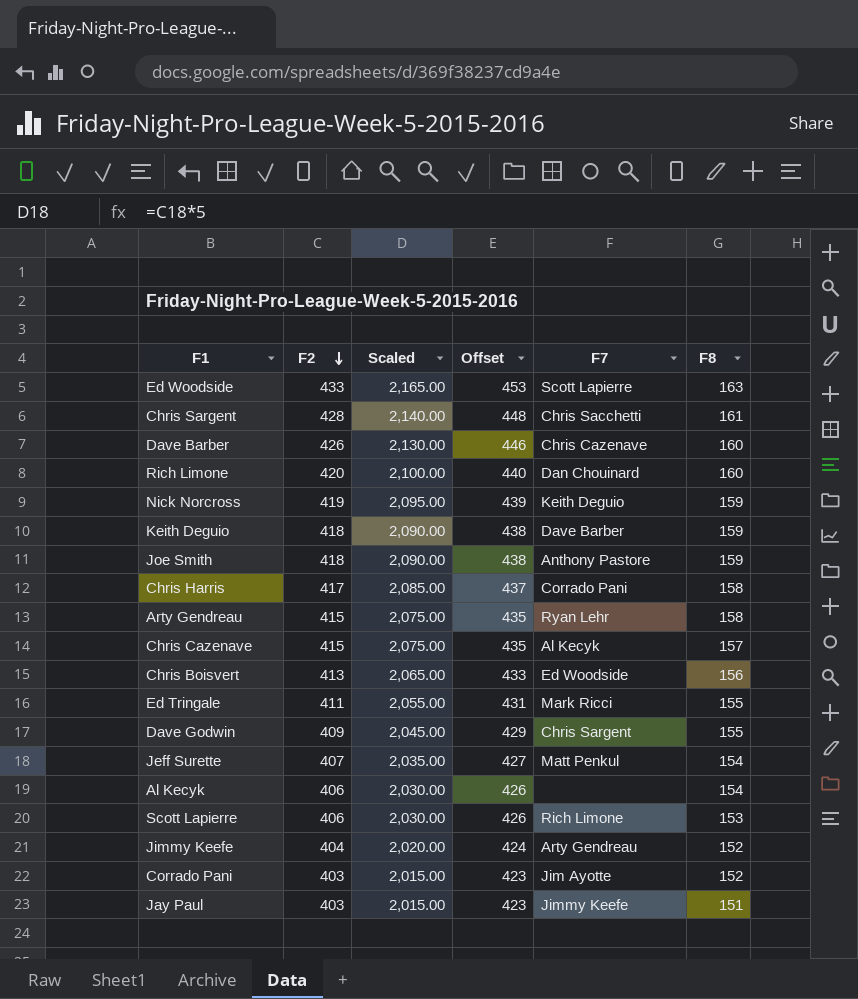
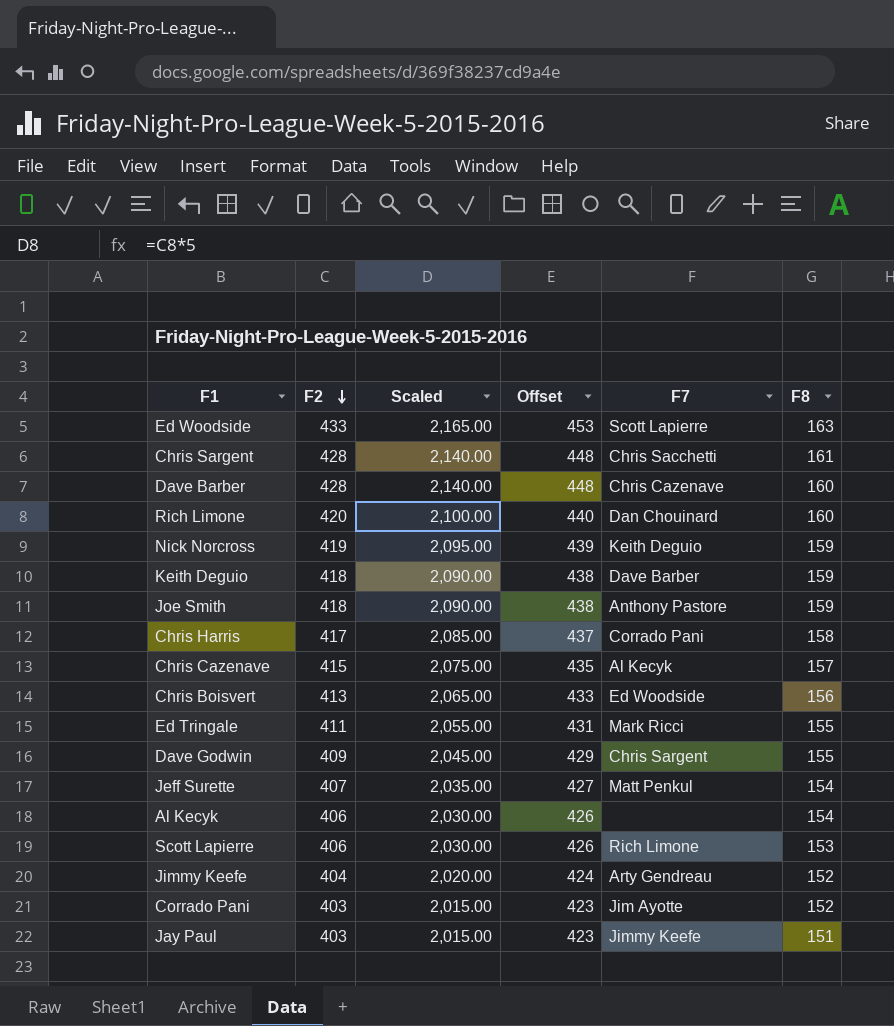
row Arty Gendreau: 415 | 2,075.00 | 435 | Ryan Lehr | 158 -> none
Dave Barber | F2: 426 -> 428
Dave Barber | Scaled: 2,130.00 -> 2,140.00
Dave Barber | Offset: 446 -> 448

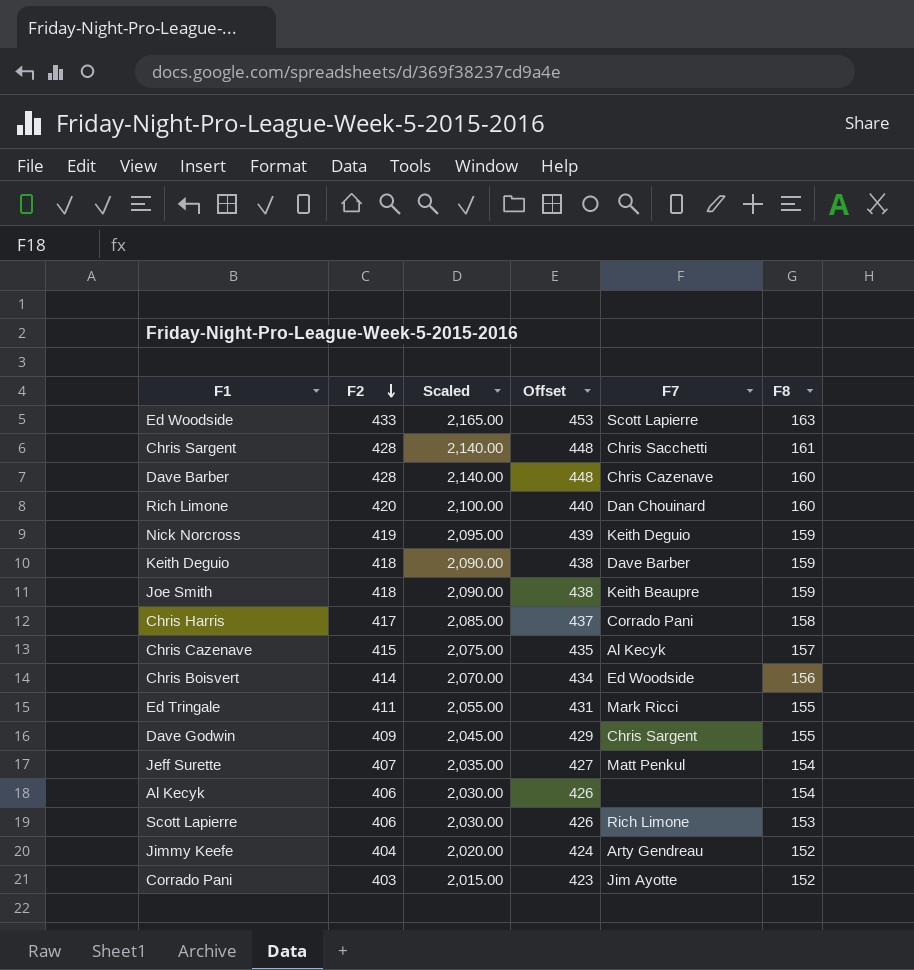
row Jay Paul: 403 | 2,015.00 | 423 | Jimmy Keefe | 151 -> none
Joe Smith | F7: Anthony Pastore -> Keith Beaupre
Chris Boisvert | F2: 413 -> 414
Chris Boisvert | Scaled: 2,065.00 -> 2,070.00
Chris Boisvert | Offset: 433 -> 434

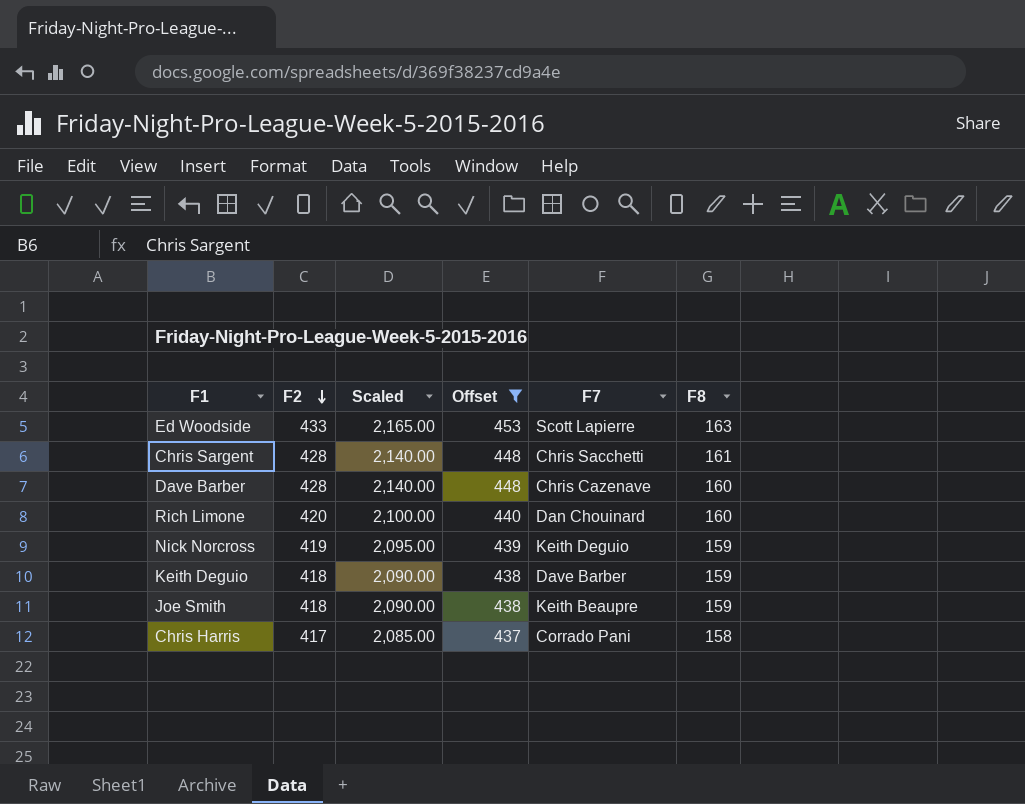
filter: none -> Offset >= 437

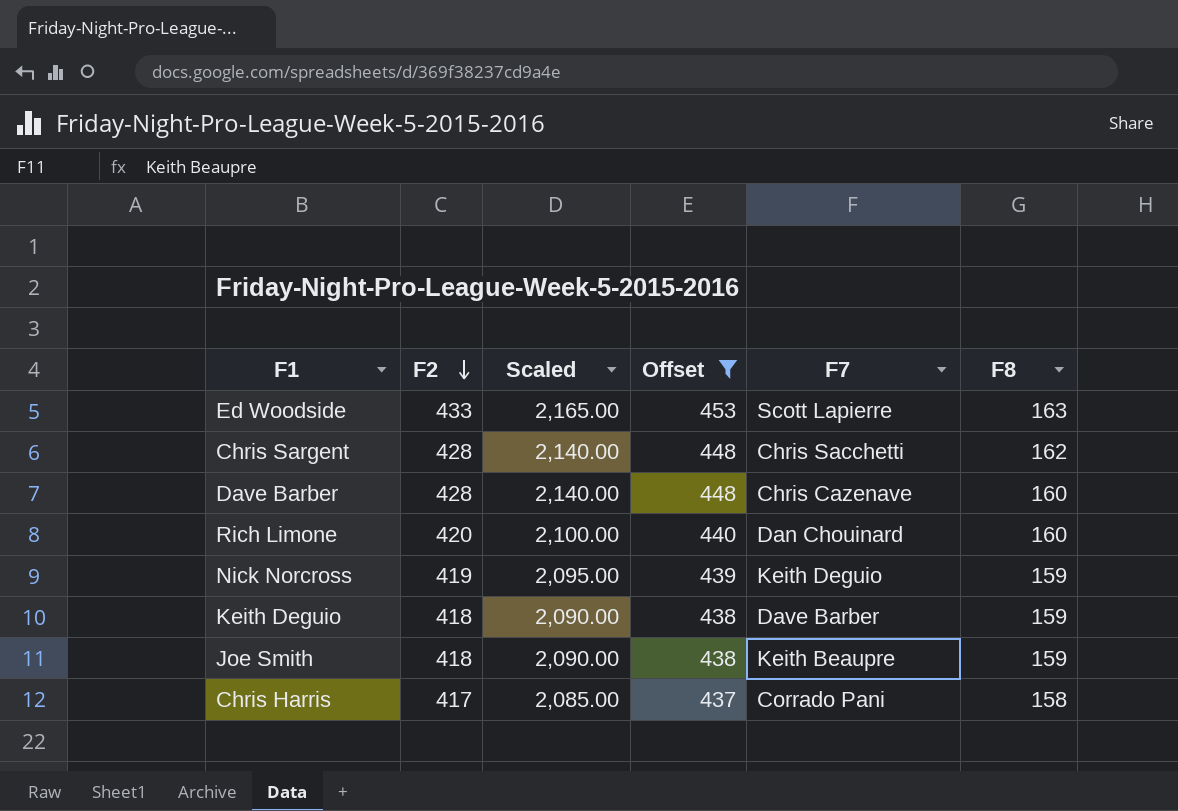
Chris Sargent | F8: 161 -> 162

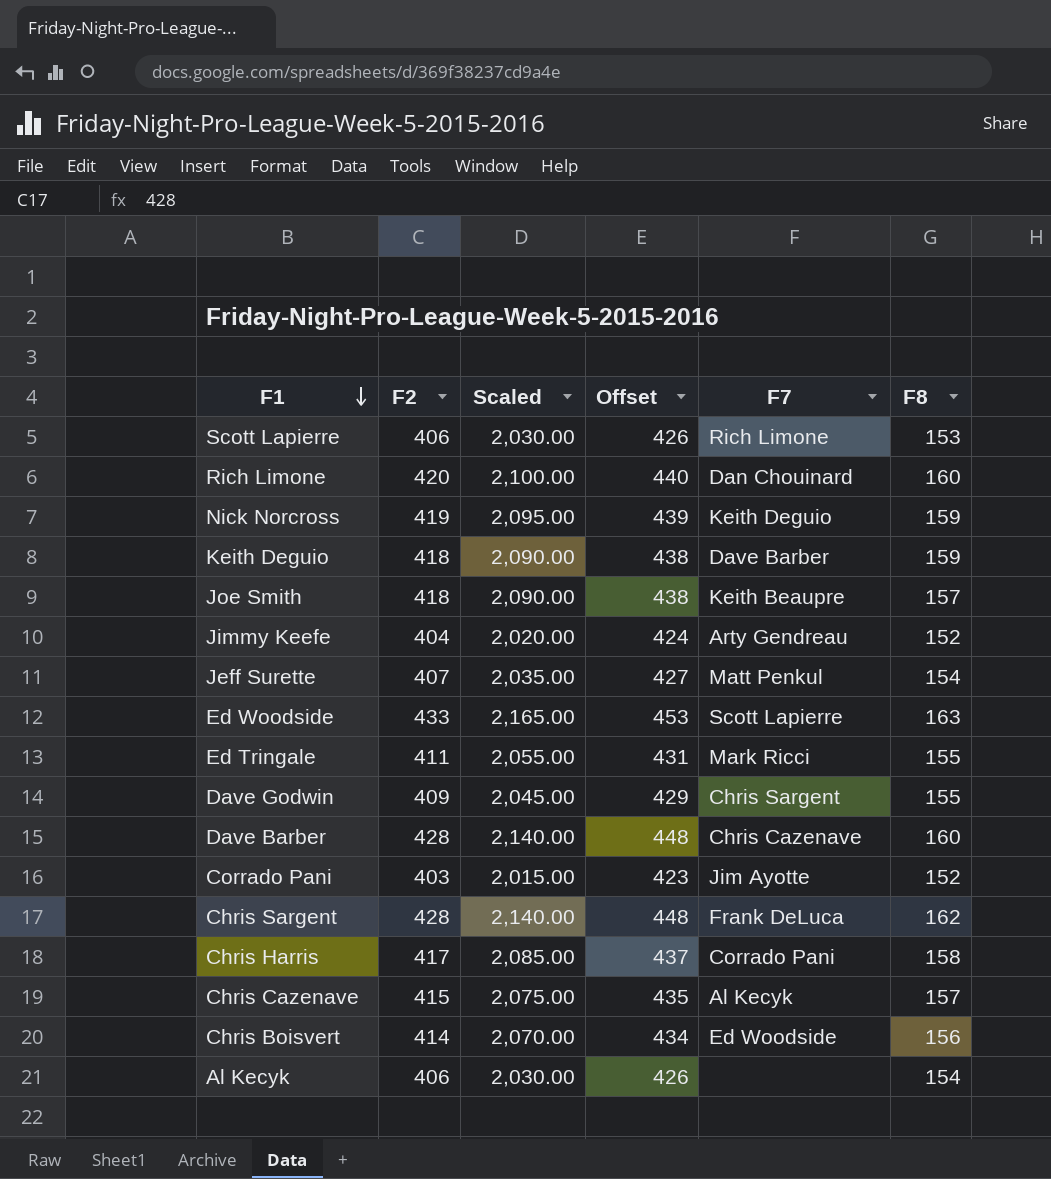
filter: Offset >= 437 -> none
row order: F2 descending -> F1 descending
Joe Smith | F8: 159 -> 157
Chris Sargent | F7: Chris Sacchetti -> Frank DeLuca

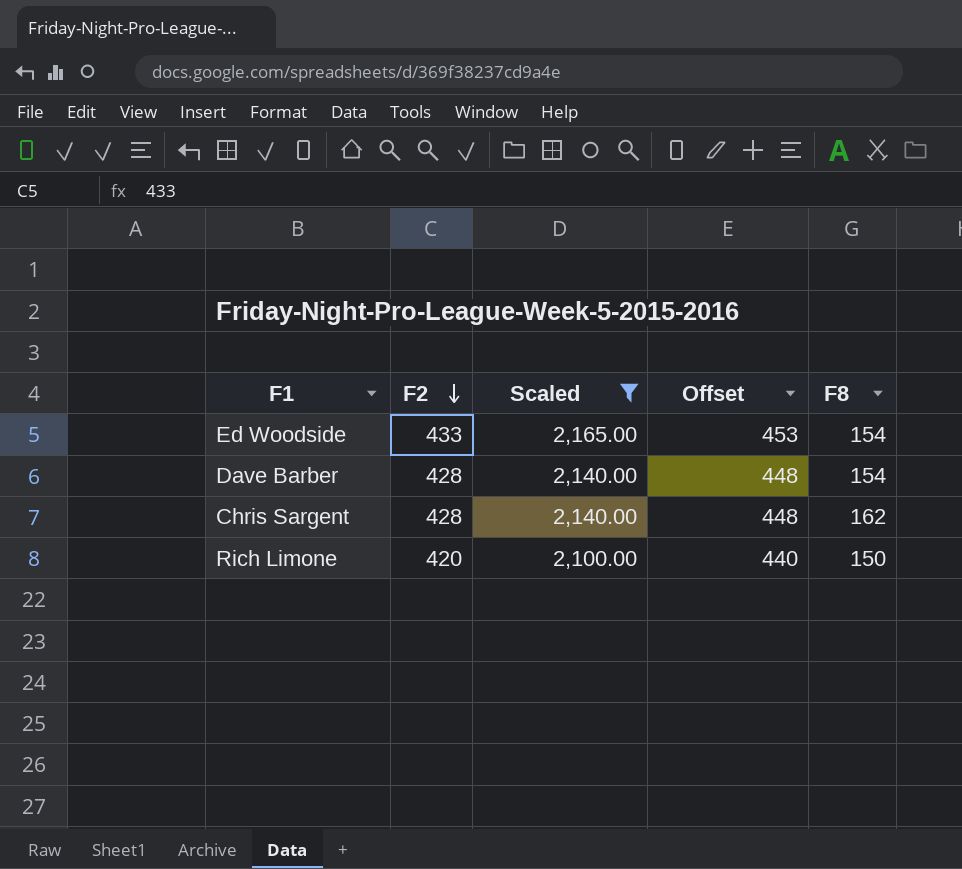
filter: none -> Scaled >= 2,100.00
row order: F1 descending -> F2 descending
column F7 | position: 5 -> none
Ed Woodside | F8: 163 -> 154
Dave Barber | F8: 160 -> 154
Rich Limone | F8: 160 -> 150

